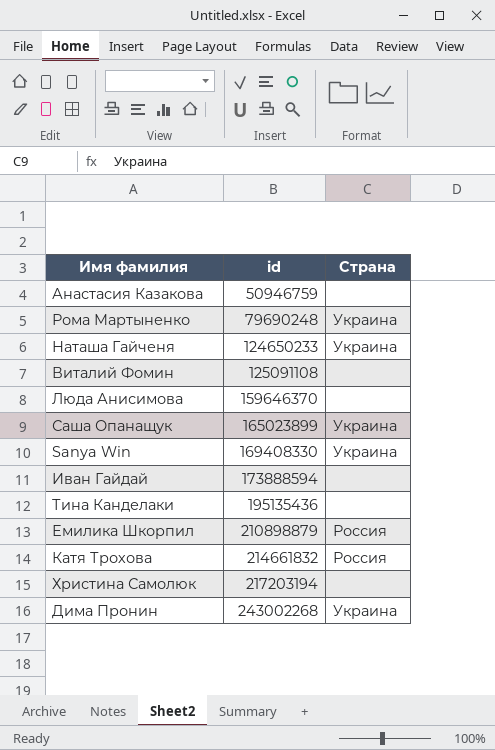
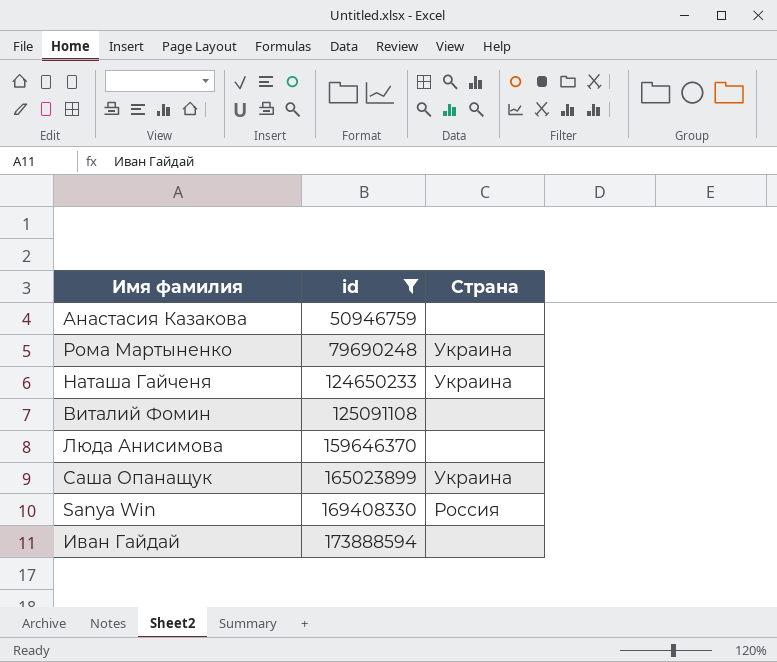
filter: none -> id <= 173888594
Sanya Win | Страна: Украина -> Россия

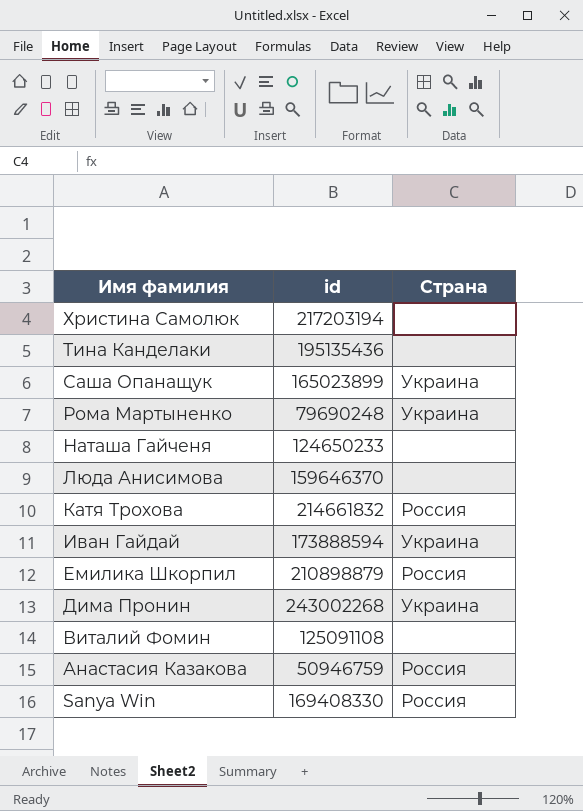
filter: id <= 173888594 -> none
row order: id ascending -> Имя фамилия descending
Наташа Гайченя | Страна: Украина -> none
Иван Гайдай | Страна: none -> Украина
Анастасия Казакова | Страна: none -> Россия

